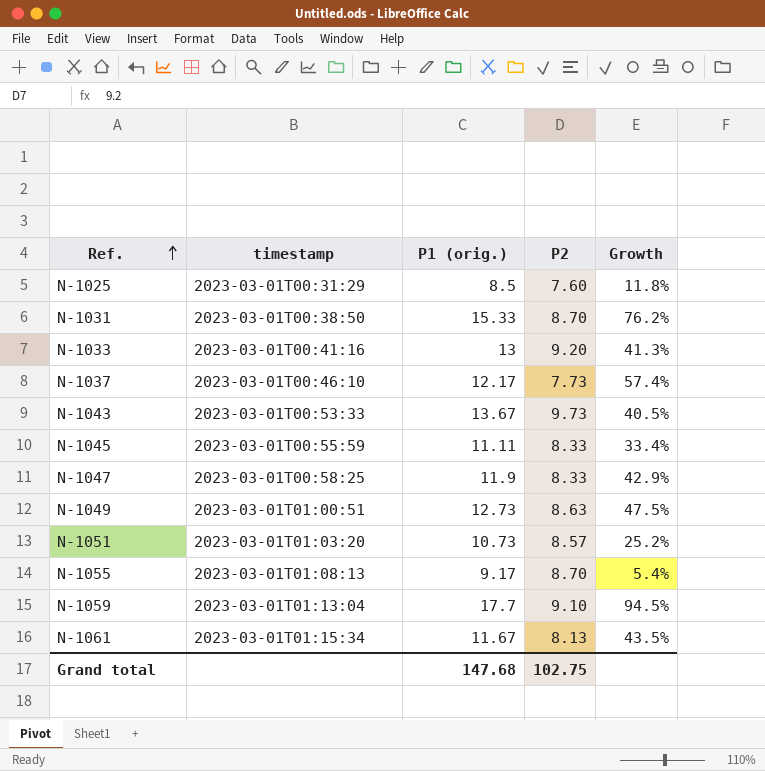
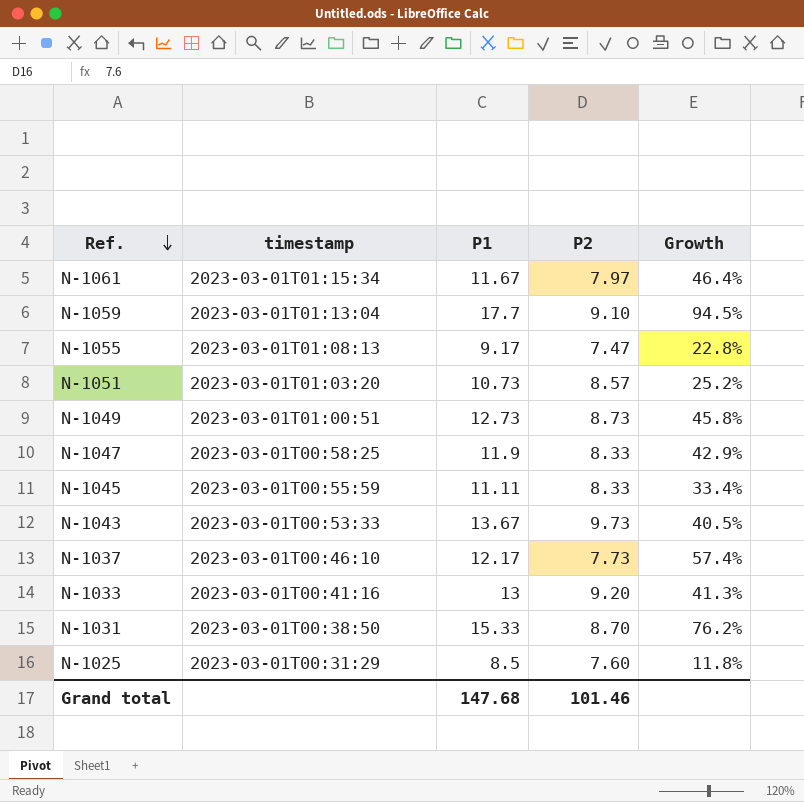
row order: Ref. ascending -> Ref. descending
column name: P1 (orig.) -> P1
N-1061 | P2: 8.13 -> 7.97
N-1061 | Growth: 43.5% -> 46.4%
N-1055 | P2: 8.70 -> 7.47
N-1055 | Growth: 5.4% -> 22.8%
N-1049 | P2: 8.63 -> 8.73
N-1049 | Growth: 47.5% -> 45.8%
Grand total | P2: 102.75 -> 101.46

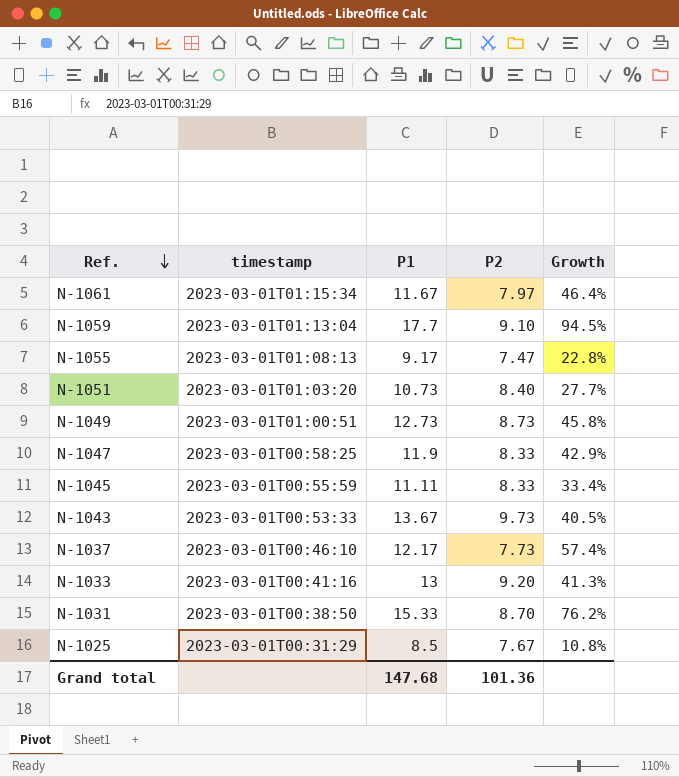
N-1051 | P2: 8.57 -> 8.40
N-1051 | Growth: 25.2% -> 27.7%
N-1025 | P2: 7.60 -> 7.67
N-1025 | Growth: 11.8% -> 10.8%
Grand total | P2: 101.46 -> 101.36

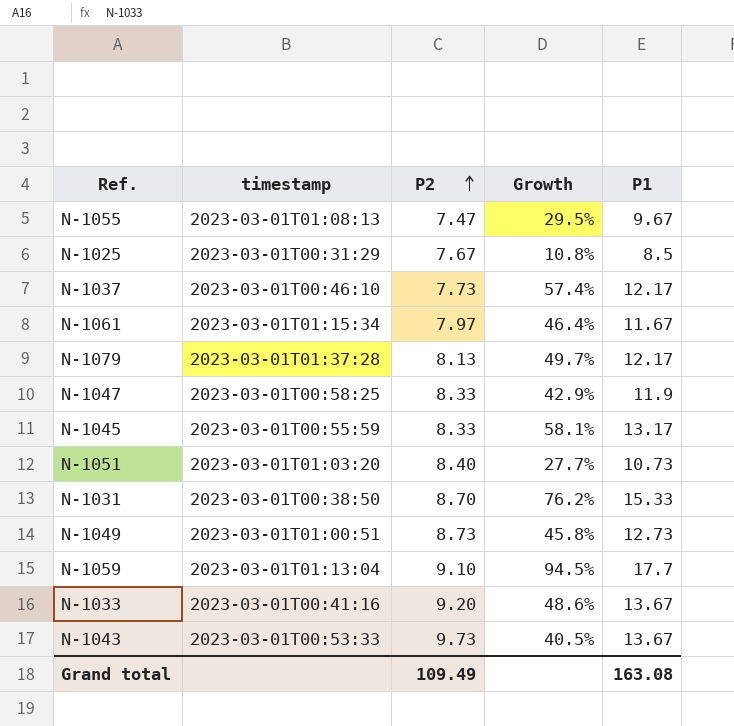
row order: Ref. descending -> P2 ascending
column P1 | position: 3 -> 5
N-1055 | Growth: 22.8% -> 29.5%
N-1055 | P1: 9.17 -> 9.67
row N-1079: none -> 2023-03-01T01:37:28 | 8.13 | 49.7% | 12.17
N-1045 | Growth: 33.4% -> 58.1%
N-1045 | P1: 11.11 -> 13.17
N-1033 | Growth: 41.3% -> 48.6%
N-1033 | P1: 13 -> 13.67
Grand total | P2: 101.36 -> 109.49
Grand total | P1: 147.68 -> 163.08

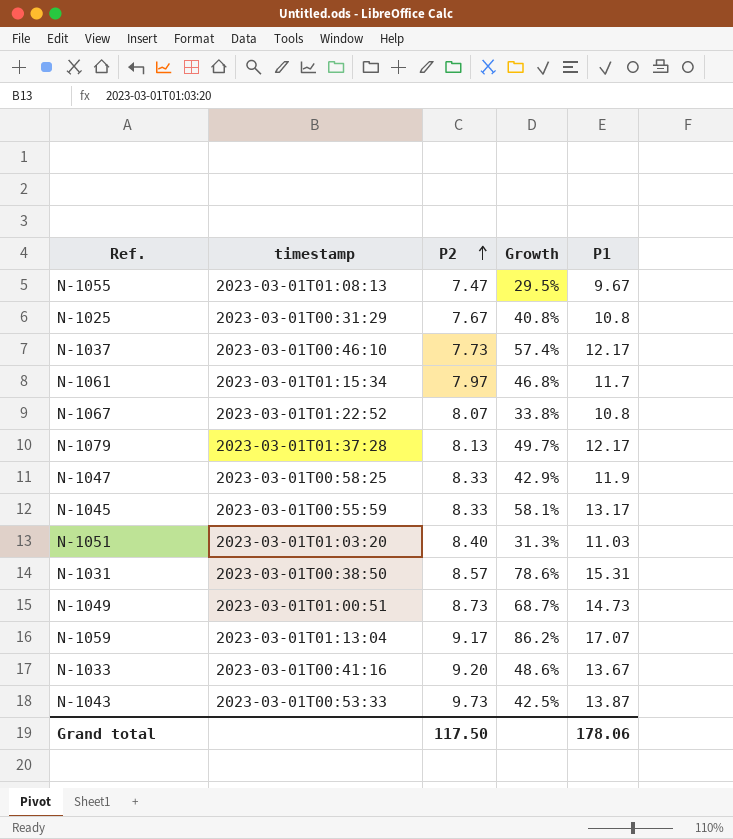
N-1025 | Growth: 10.8% -> 40.8%
N-1025 | P1: 8.5 -> 10.8
N-1061 | Growth: 46.4% -> 46.8%
N-1061 | P1: 11.67 -> 11.7
row N-1067: none -> 2023-03-01T01:22:52 | 8.07 | 33.8% | 10.8
N-1051 | Growth: 27.7% -> 31.3%
N-1051 | P1: 10.73 -> 11.03
N-1031 | P2: 8.70 -> 8.57
N-1031 | Growth: 76.2% -> 78.6%
N-1031 | P1: 15.33 -> 15.31
N-1049 | Growth: 45.8% -> 68.7%
N-1049 | P1: 12.73 -> 14.73
N-1059 | P2: 9.10 -> 9.17
N-1059 | Growth: 94.5% -> 86.2%
N-1059 | P1: 17.7 -> 17.07
N-1043 | Growth: 40.5% -> 42.5%
N-1043 | P1: 13.67 -> 13.87
Grand total | P2: 109.49 -> 117.50
Grand total | P1: 163.08 -> 178.06

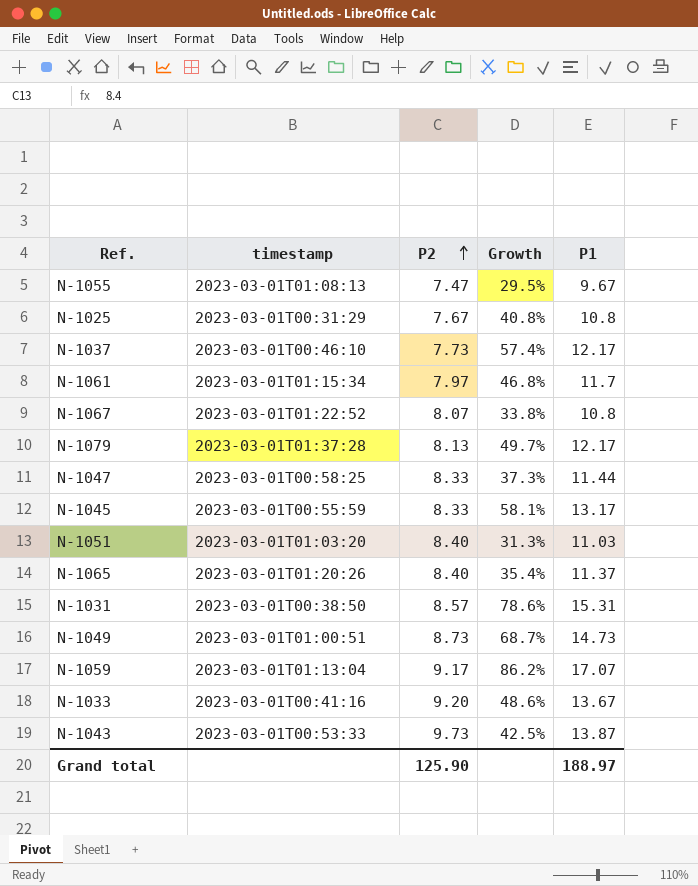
N-1047 | Growth: 42.9% -> 37.3%
N-1047 | P1: 11.9 -> 11.44
row N-1065: none -> 2023-03-01T01:20:26 | 8.40 | 35.4% | 11.37
Grand total | P2: 117.50 -> 125.90
Grand total | P1: 178.06 -> 188.97

